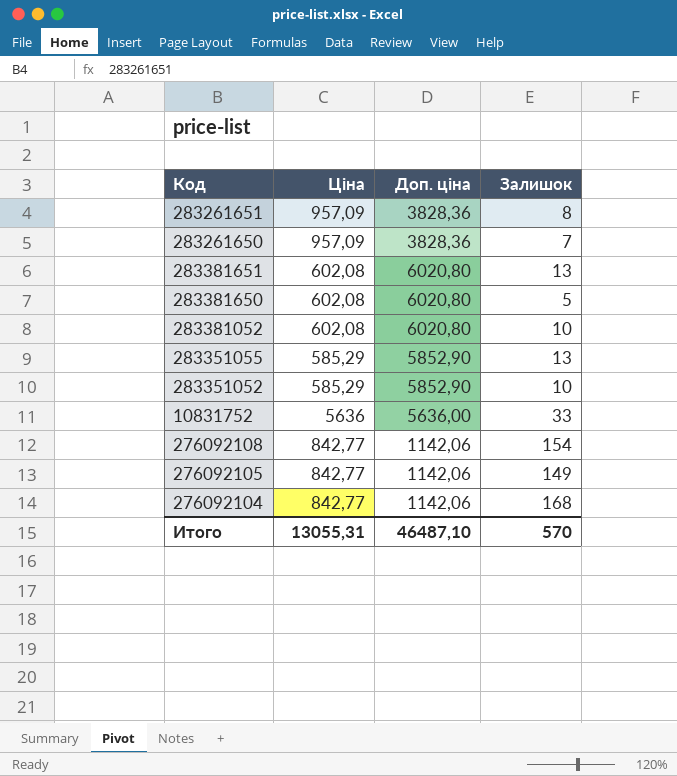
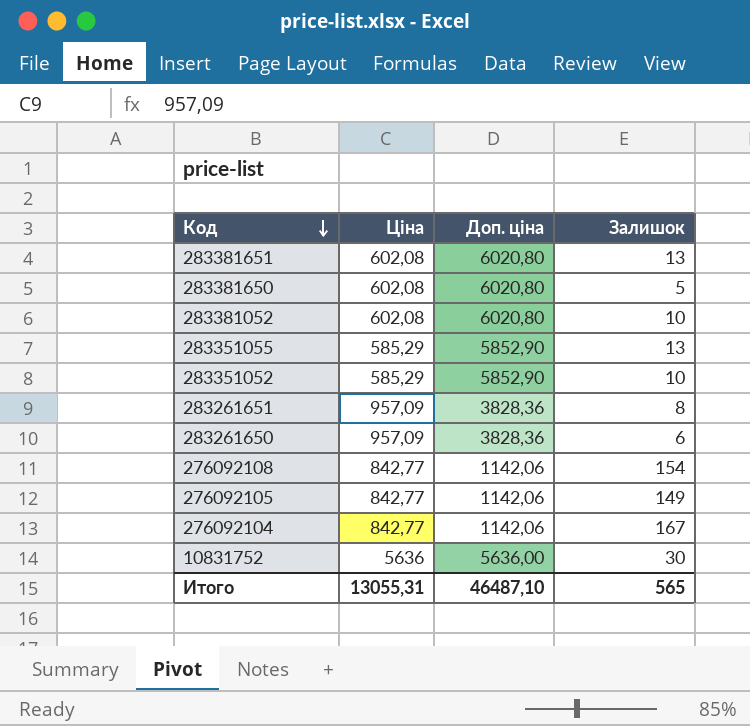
row order: none -> Код descending
283261650 | Залишок: 7 -> 6
276092104 | Залишок: 168 -> 167
10831752 | Залишок: 33 -> 30
Итого | Залишок: 570 -> 565

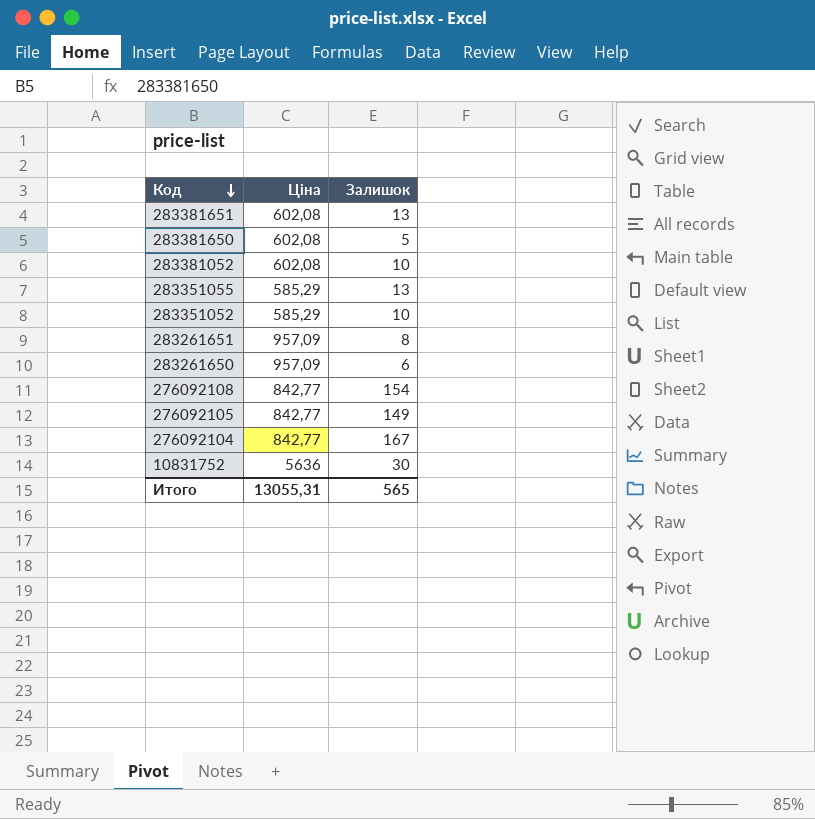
column Доп. ціна | position: 3 -> none

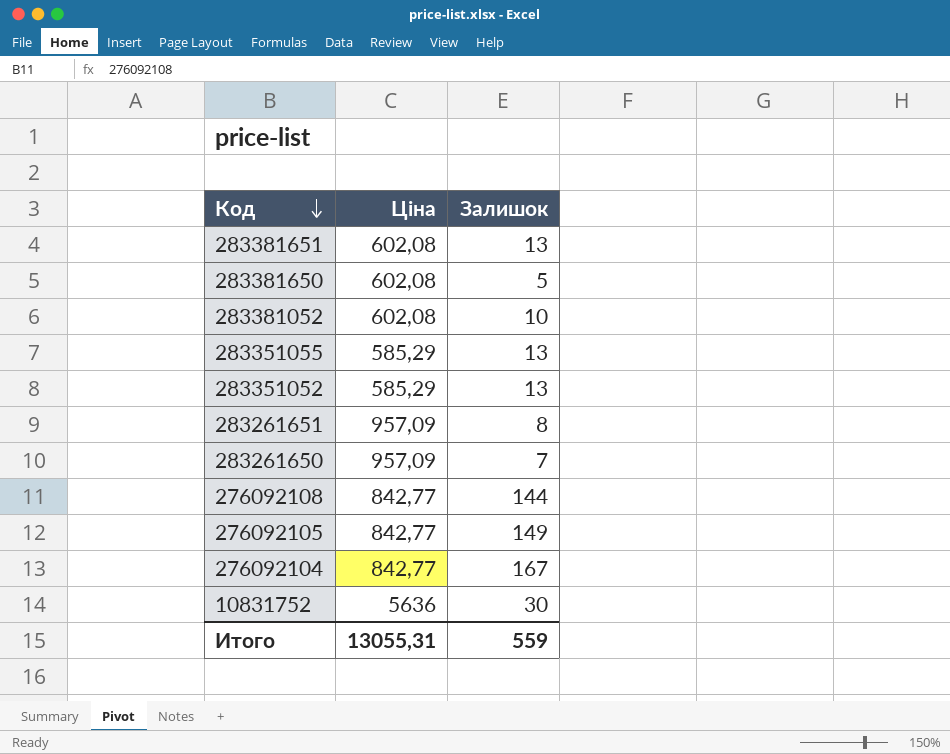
283351052 | Залишок: 10 -> 13
283261650 | Залишок: 6 -> 7
276092108 | Залишок: 154 -> 144
Итого | Залишок: 565 -> 559

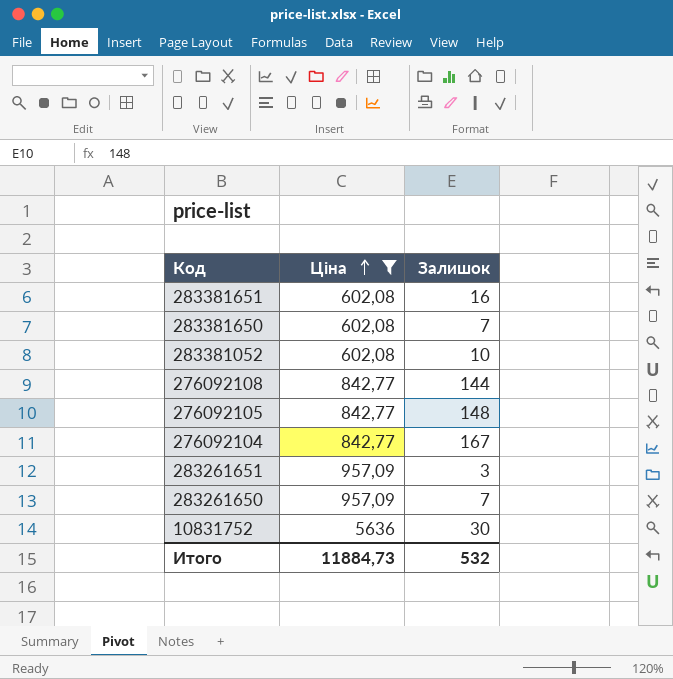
filter: none -> Ціна != 585,29
row order: Код descending -> Ціна ascending
283381651 | Залишок: 13 -> 16
283381650 | Залишок: 5 -> 7
276092105 | Залишок: 149 -> 148
283261651 | Залишок: 8 -> 3
Итого | Ціна: 13055,31 -> 11884,73
Итого | Залишок: 559 -> 532

